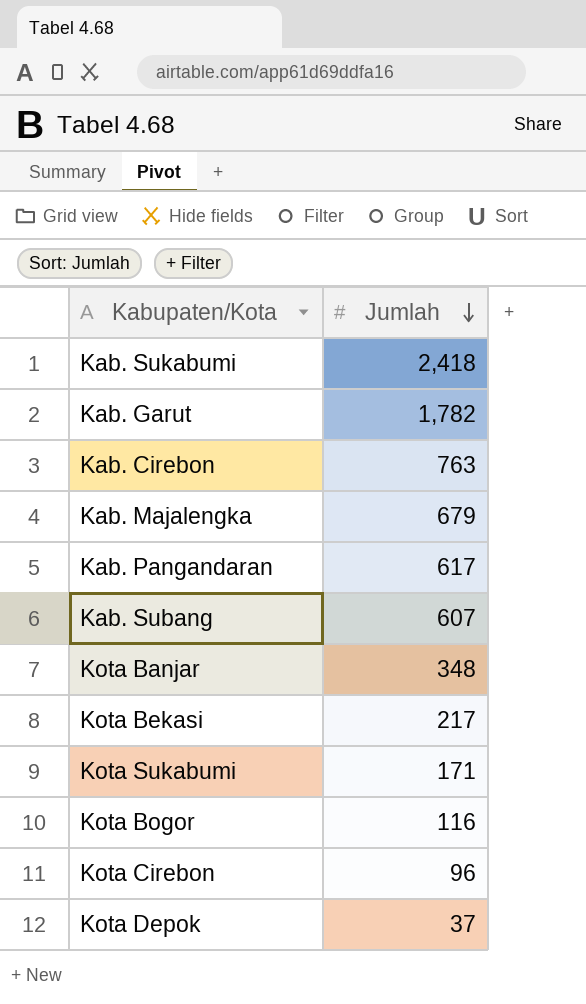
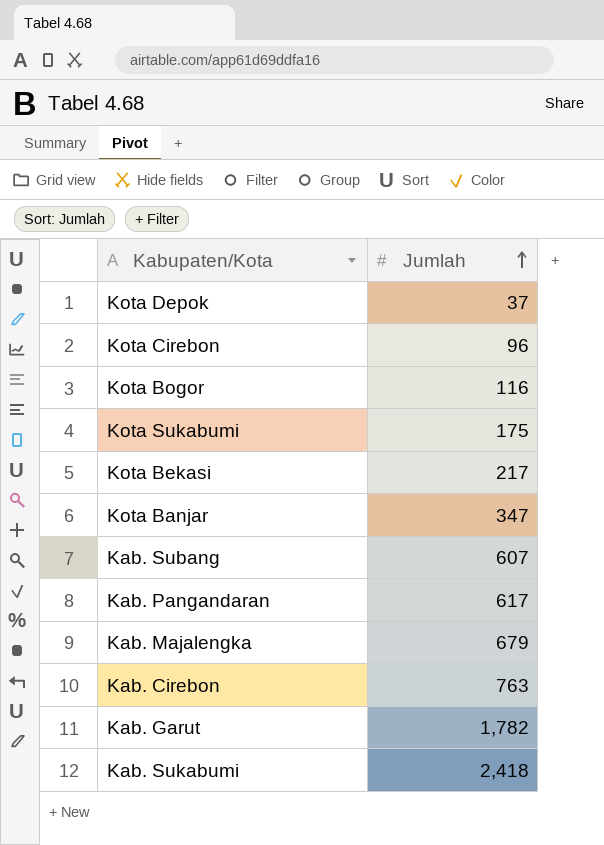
row order: Jumlah descending -> Jumlah ascending
Kota Sukabumi | Jumlah: 171 -> 175
Kota Banjar | Jumlah: 348 -> 347

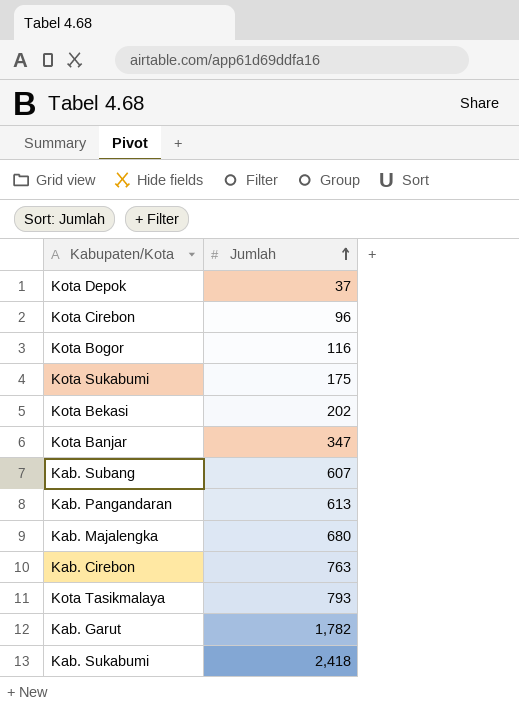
Kota Bekasi | Jumlah: 217 -> 202
Kab. Pangandaran | Jumlah: 617 -> 613
Kab. Majalengka | Jumlah: 679 -> 680
row Kota Tasikmalaya: none -> 793

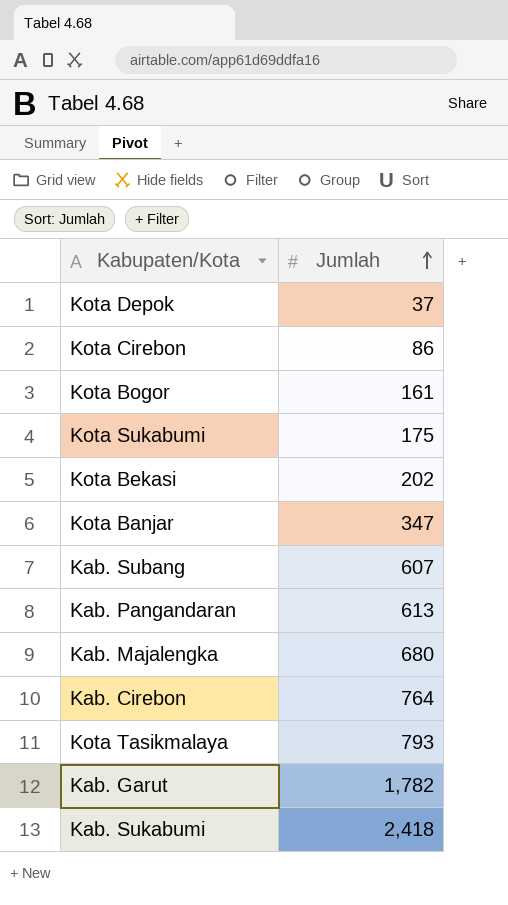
Kota Cirebon | Jumlah: 96 -> 86
Kota Bogor | Jumlah: 116 -> 161
Kab. Cirebon | Jumlah: 763 -> 764

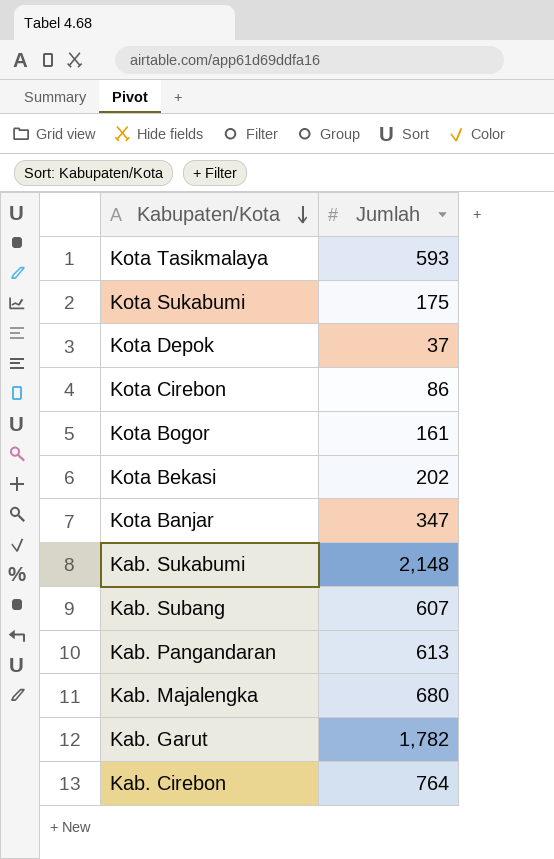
row order: Jumlah ascending -> Kabupaten/Kota descending
Kota Tasikmalaya | Jumlah: 793 -> 593
Kab. Sukabumi | Jumlah: 2,418 -> 2,148

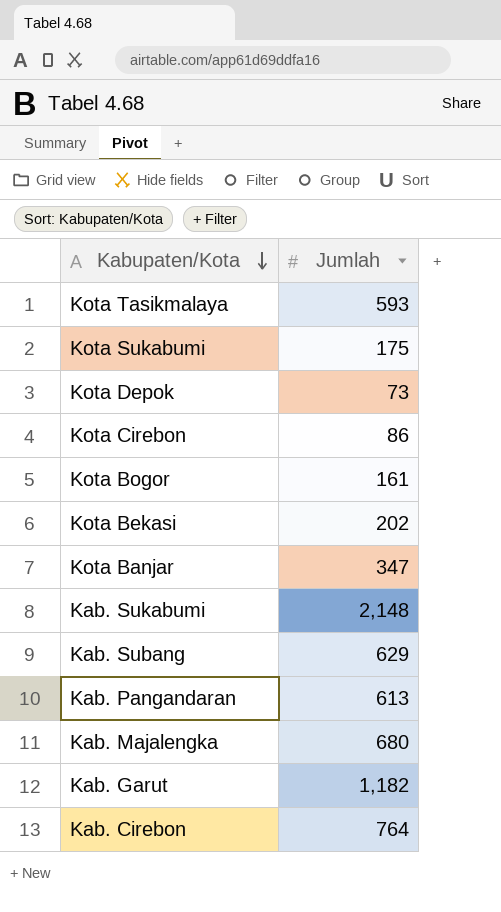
Kota Depok | Jumlah: 37 -> 73
Kab. Subang | Jumlah: 607 -> 629
Kab. Garut | Jumlah: 1,782 -> 1,182

